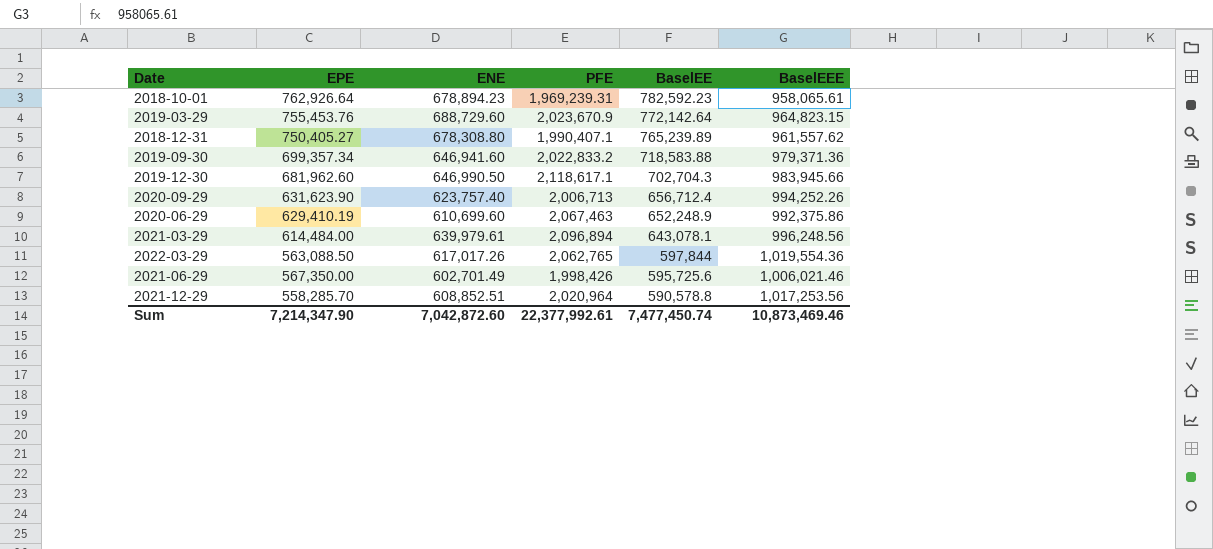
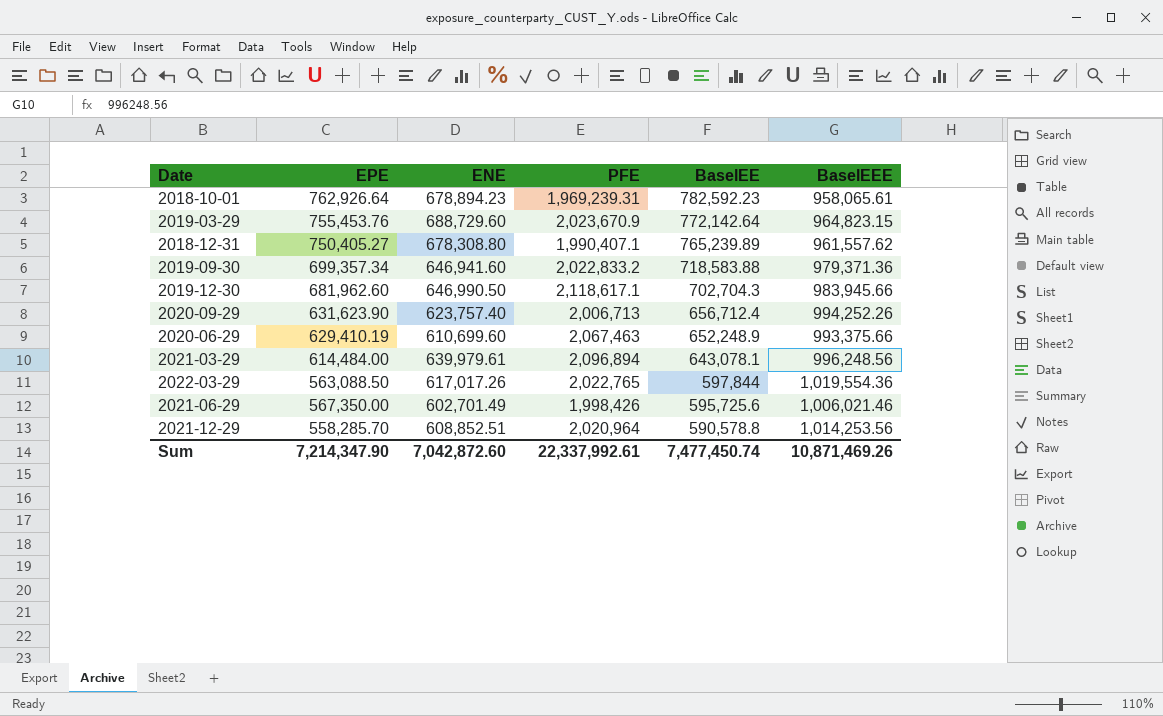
2020-06-29 | BaselEEE: 992,375.86 -> 993,375.66
2022-03-29 | PFE: 2,062,765 -> 2,022,765
2021-12-29 | BaselEEE: 1,017,253.56 -> 1,014,253.56
Sum | PFE: 22,377,992.61 -> 22,337,992.61
Sum | BaselEEE: 10,873,469.46 -> 10,871,469.26

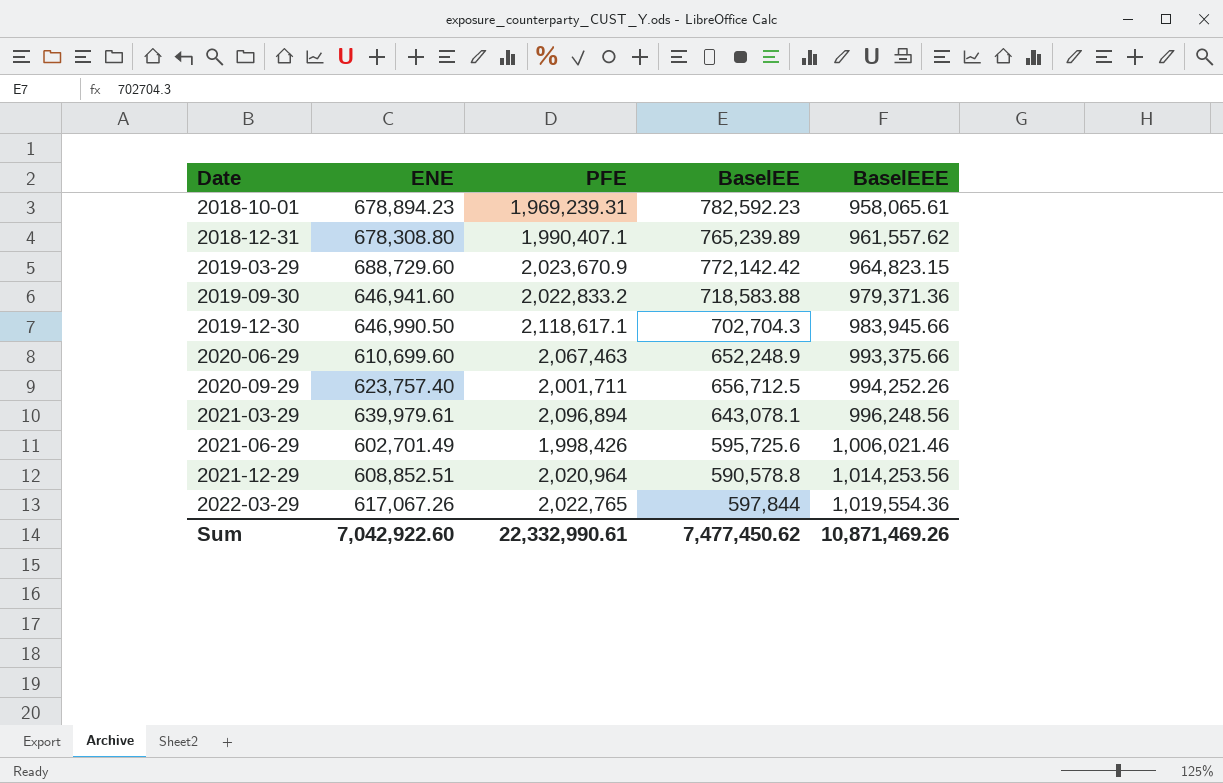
row order: BaselEE descending -> Date ascending
column EPE | position: 2 -> none
2019-03-29 | BaselEE: 772,142.64 -> 772,142.42
2020-09-29 | PFE: 2,006,713 -> 2,001,711
2020-09-29 | BaselEE: 656,712.4 -> 656,712.5
2022-03-29 | ENE: 617,017.26 -> 617,067.26
Sum | ENE: 7,042,872.60 -> 7,042,922.60
Sum | PFE: 22,337,992.61 -> 22,332,990.61
Sum | BaselEE: 7,477,450.74 -> 7,477,450.62

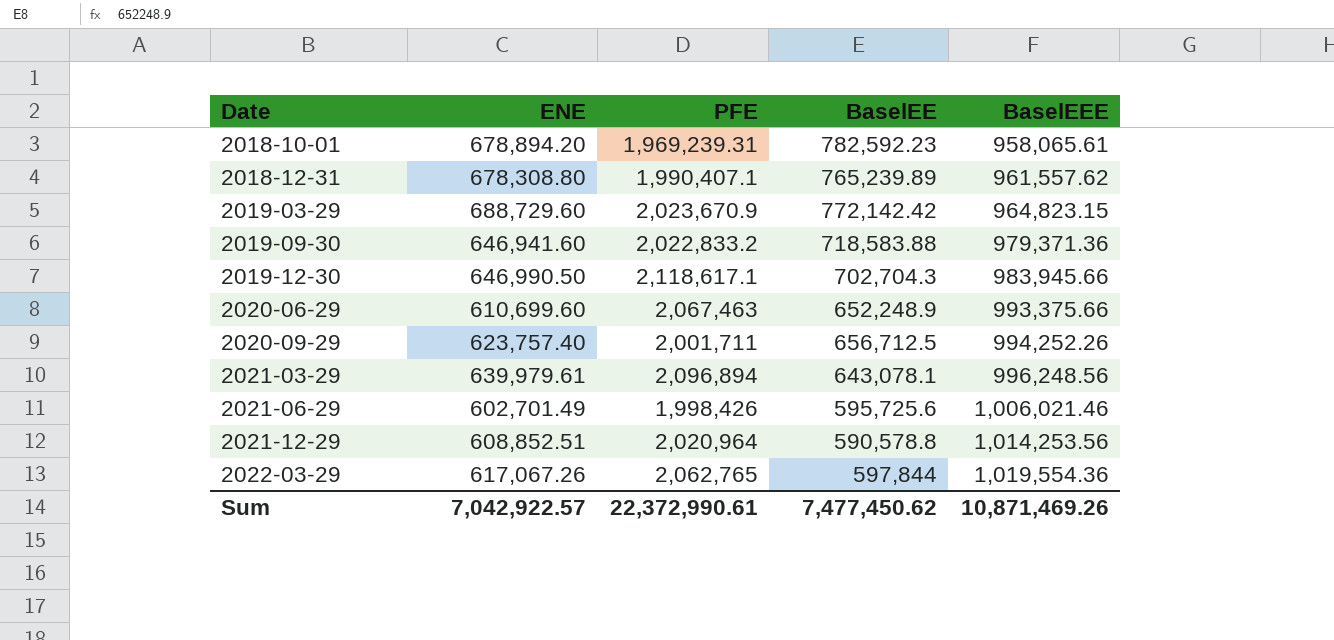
2018-10-01 | ENE: 678,894.23 -> 678,894.20
2022-03-29 | PFE: 2,022,765 -> 2,062,765
Sum | ENE: 7,042,922.60 -> 7,042,922.57
Sum | PFE: 22,332,990.61 -> 22,372,990.61

